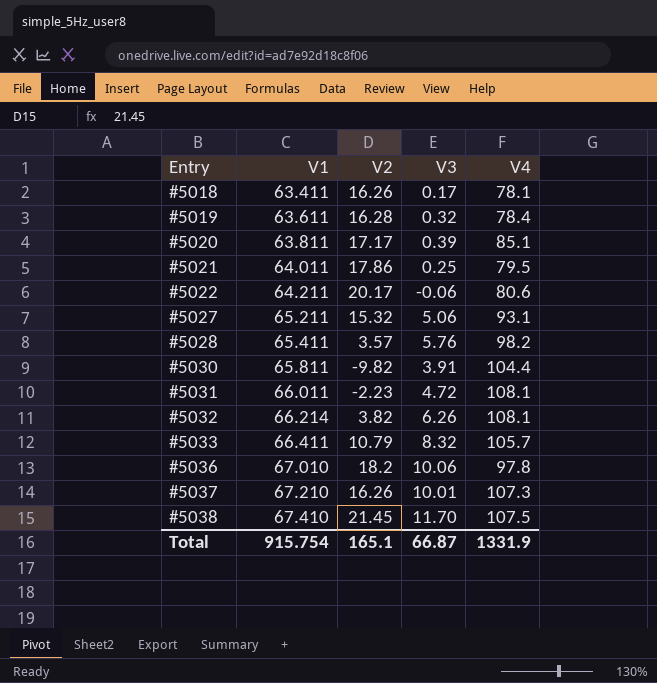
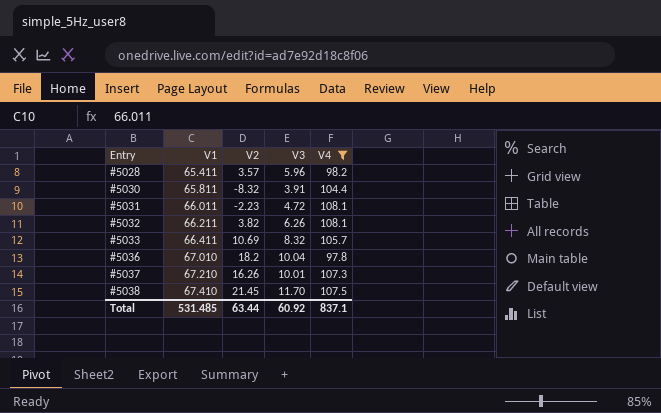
filter: none -> V4 >= 97.8
#5028 | V3: 5.76 -> 5.96
#5030 | V2: -9.82 -> -8.32
#5032 | V1: 66.214 -> 66.211
#5033 | V2: 10.79 -> 10.69
#5036 | V3: 10.06 -> 10.04
Total | V1: 915.754 -> 531.485
Total | V2: 165.1 -> 63.44
Total | V3: 66.87 -> 60.92
Total | V4: 1331.9 -> 837.1

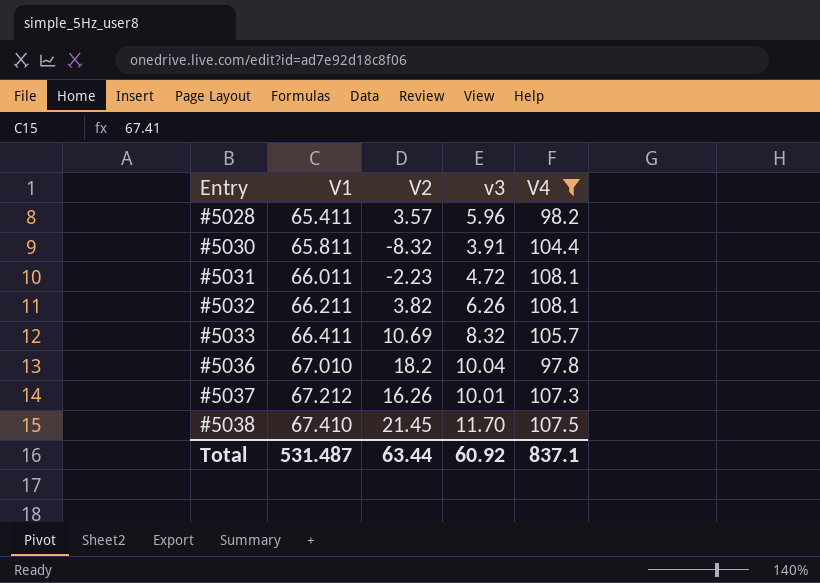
column name: V3 -> v3
#5037 | V1: 67.210 -> 67.212
Total | V1: 531.485 -> 531.487

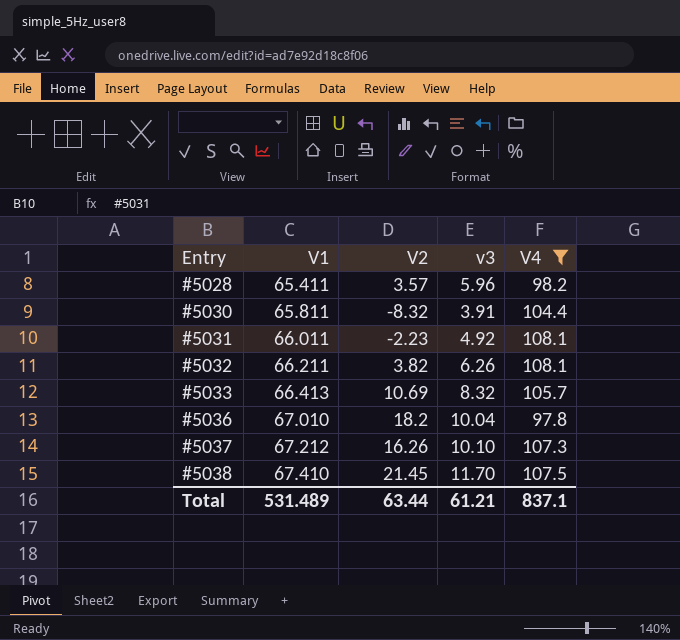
#5031 | v3: 4.72 -> 4.92
#5033 | V1: 66.411 -> 66.413
#5037 | v3: 10.01 -> 10.10
Total | V1: 531.487 -> 531.489
Total | v3: 60.92 -> 61.21

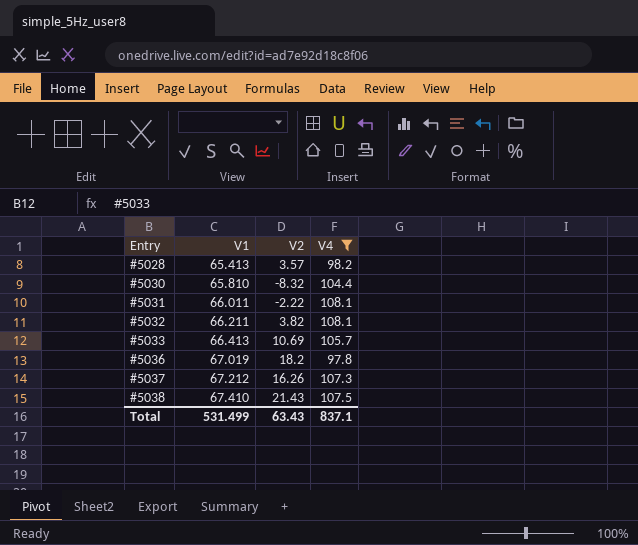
column v3 | position: 4 -> none
#5028 | V1: 65.411 -> 65.413
#5030 | V1: 65.811 -> 65.810
#5031 | V2: -2.23 -> -2.22
#5036 | V1: 67.010 -> 67.019
#5038 | V2: 21.45 -> 21.43
Total | V1: 531.489 -> 531.499
Total | V2: 63.44 -> 63.43

